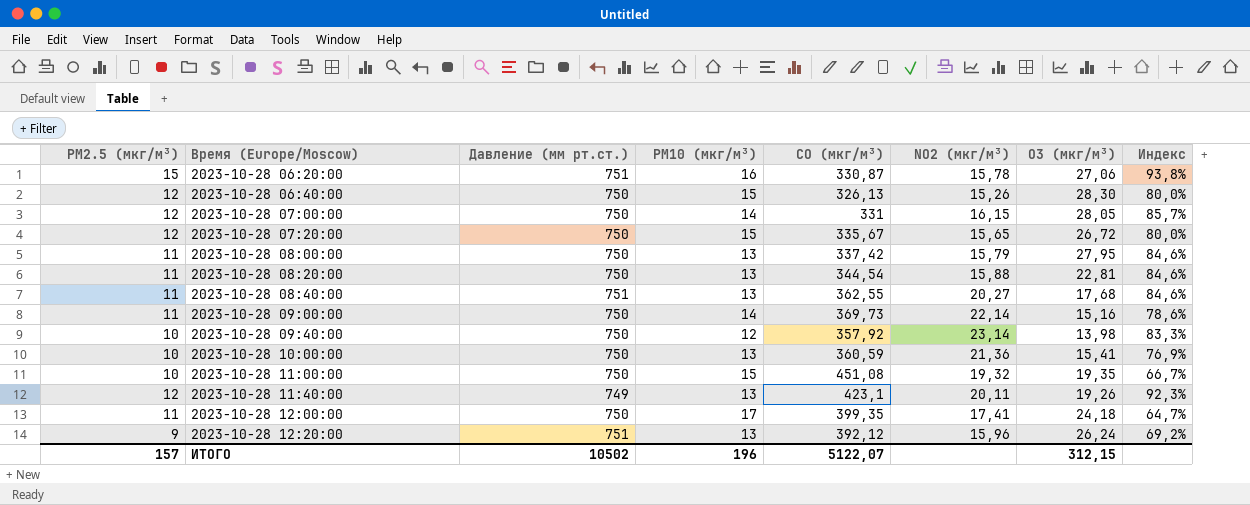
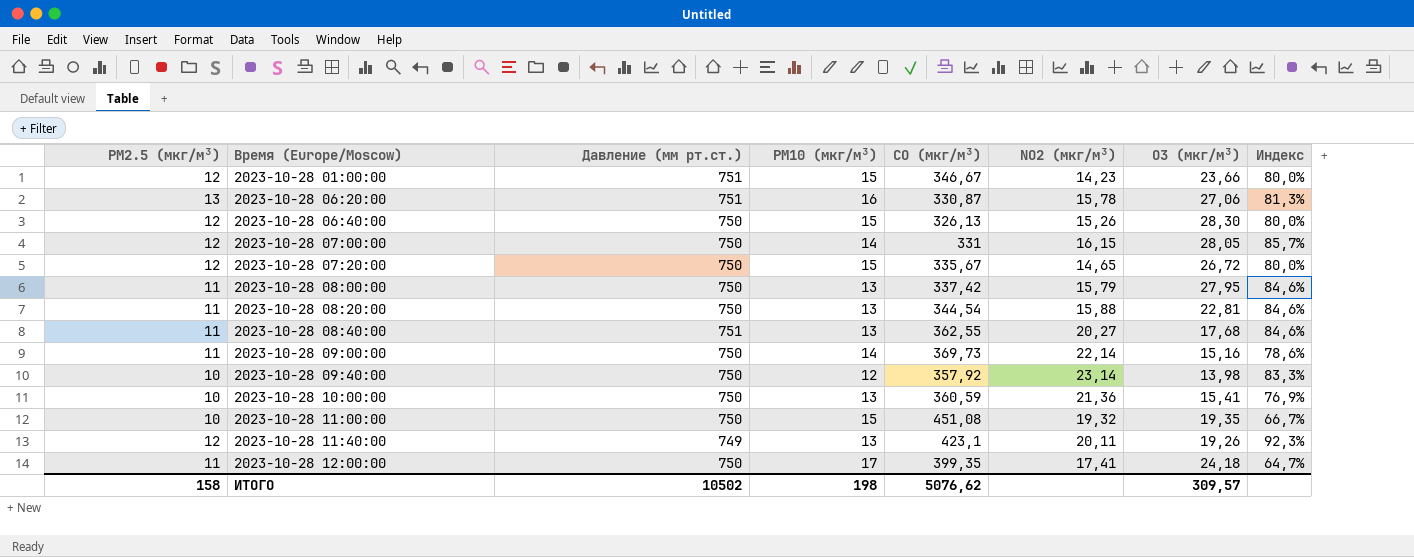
row 2023-10-28 12:20:00: 9 | 751 | 13 | 392,12 | 15,96 | 26,24 | 69,2% -> none
row 2023-10-28 01:00:00: none -> 12 | 751 | 15 | 346,67 | 14,23 | 23,66 | 80,0%
2023-10-28 06:20:00 | PM2.5 (мкг/м³): 15 -> 13
2023-10-28 06:20:00 | Индекс: 93,8% -> 81,3%
2023-10-28 07:20:00 | NO2 (мкг/м³): 15,65 -> 14,65
ИТОГО | PM2.5 (мкг/м³): 157 -> 158
ИТОГО | PM10 (мкг/м³): 196 -> 198
ИТОГО | CO (мкг/м³): 5122,07 -> 5076,62
ИТОГО | O3 (мкг/м³): 312,15 -> 309,57

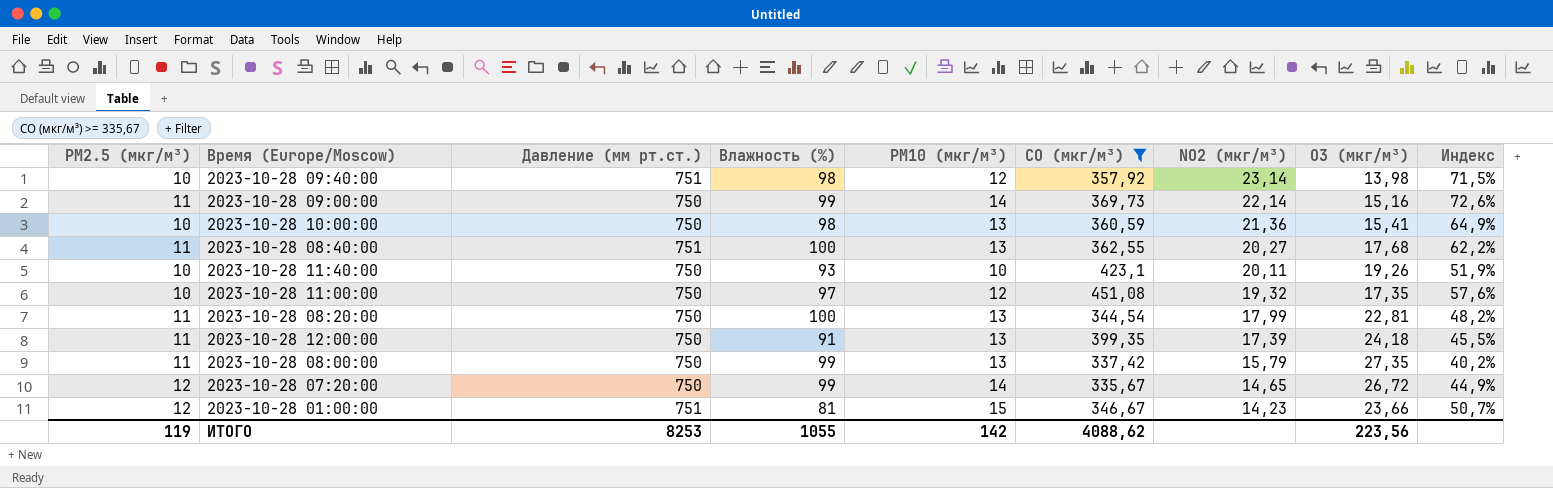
filter: none -> CO (мкг/м³) >= 335,67
row order: Время (Europe/Moscow) ascending -> NO2 (мкг/м³) descending
column Влажность (%) | position: none -> 4
column Индекс | formula: [PM2.5 (мкг/м³)] / [PM10 (мкг/м³)] -> [PM2.5 (мкг/м³)] / [O3 (мкг/м³)]
2023-10-28 09:40:00 | Давление (мм рт.ст.): 750 -> 751
2023-10-28 11:40:00 | PM2.5 (мкг/м³): 12 -> 10
2023-10-28 11:40:00 | Давление (мм рт.ст.): 749 -> 750
2023-10-28 11:40:00 | PM10 (мкг/м³): 13 -> 10
2023-10-28 11:00:00 | PM10 (мкг/м³): 15 -> 12
2023-10-28 11:00:00 | O3 (мкг/м³): 19,35 -> 17,35
2023-10-28 08:20:00 | NO2 (мкг/м³): 15,88 -> 17,99
2023-10-28 12:00:00 | PM10 (мкг/м³): 17 -> 13
2023-10-28 12:00:00 | NO2 (мкг/м³): 17,41 -> 17,39
2023-10-28 08:00:00 | O3 (мкг/м³): 27,95 -> 27,35
2023-10-28 07:20:00 | PM10 (мкг/м³): 15 -> 14
ИТОГО | PM2.5 (мкг/м³): 158 -> 119
ИТОГО | Давление (мм рт.ст.): 10502 -> 8253
ИТОГО | PM10 (мкг/м³): 198 -> 142
ИТОГО | CO (мкг/м³): 5076,62 -> 4088,62
ИТОГО | O3 (мкг/м³): 309,57 -> 223,56

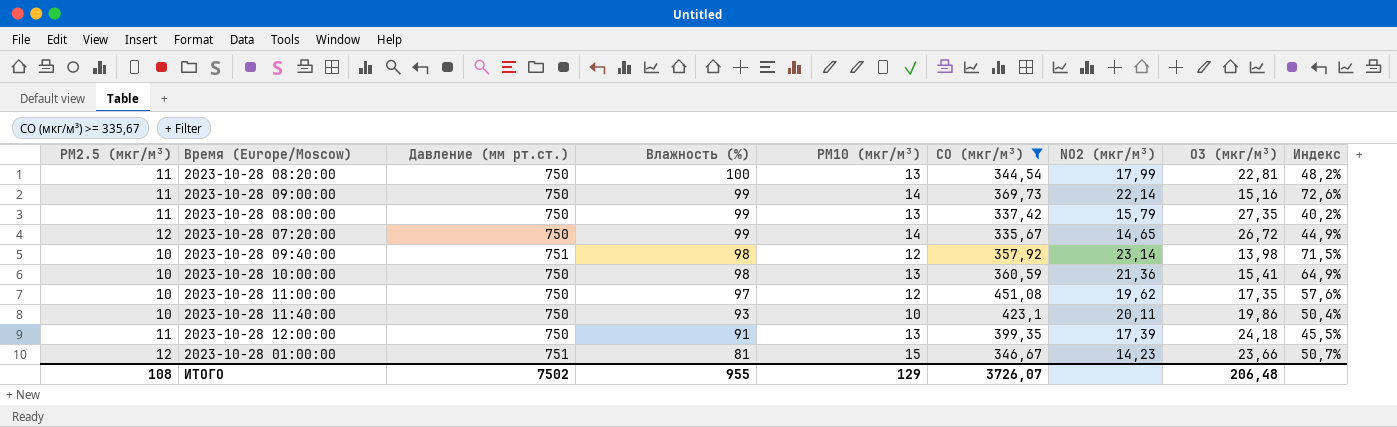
row order: NO2 (мкг/м³) descending -> Влажность (%) descending
row 2023-10-28 08:40:00: 11 | 751 | 100 | 13 | 362,55 | 20,27 | 17,68 | 62,2% -> none
2023-10-28 11:00:00 | NO2 (мкг/м³): 19,32 -> 19,62
2023-10-28 11:40:00 | O3 (мкг/м³): 19,26 -> 19,86
2023-10-28 11:40:00 | Индекс: 51,9% -> 50,4%
ИТОГО | PM2.5 (мкг/м³): 119 -> 108
ИТОГО | Давление (мм рт.ст.): 8253 -> 7502
ИТОГО | Влажность (%): 1055 -> 955
ИТОГО | PM10 (мкг/м³): 142 -> 129
ИТОГО | CO (мкг/м³): 4088,62 -> 3726,07
ИТОГО | O3 (мкг/м³): 223,56 -> 206,48

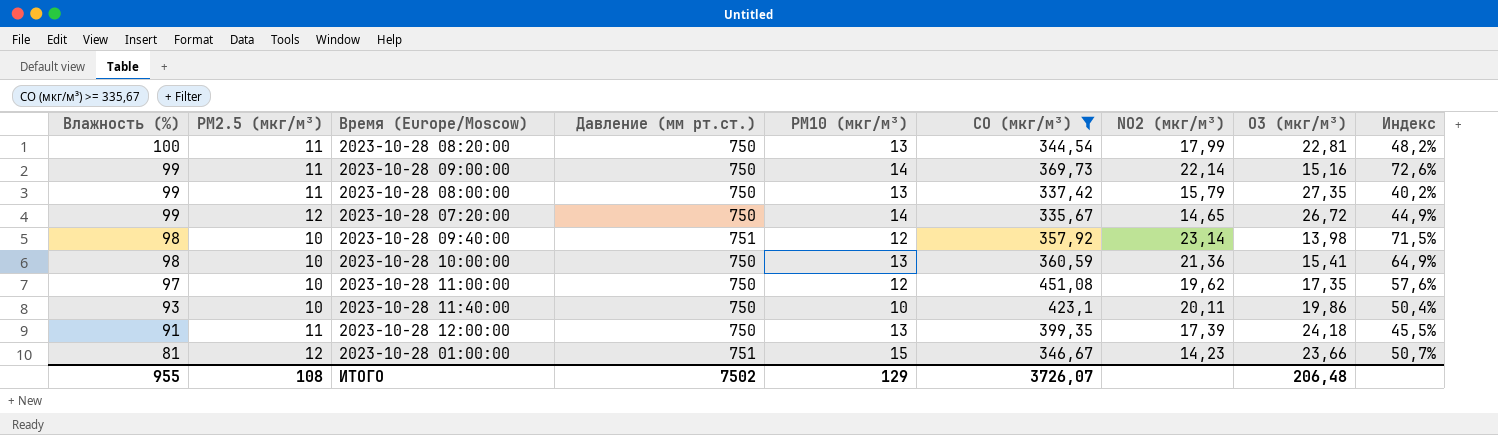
column Влажность (%) | position: 4 -> 1

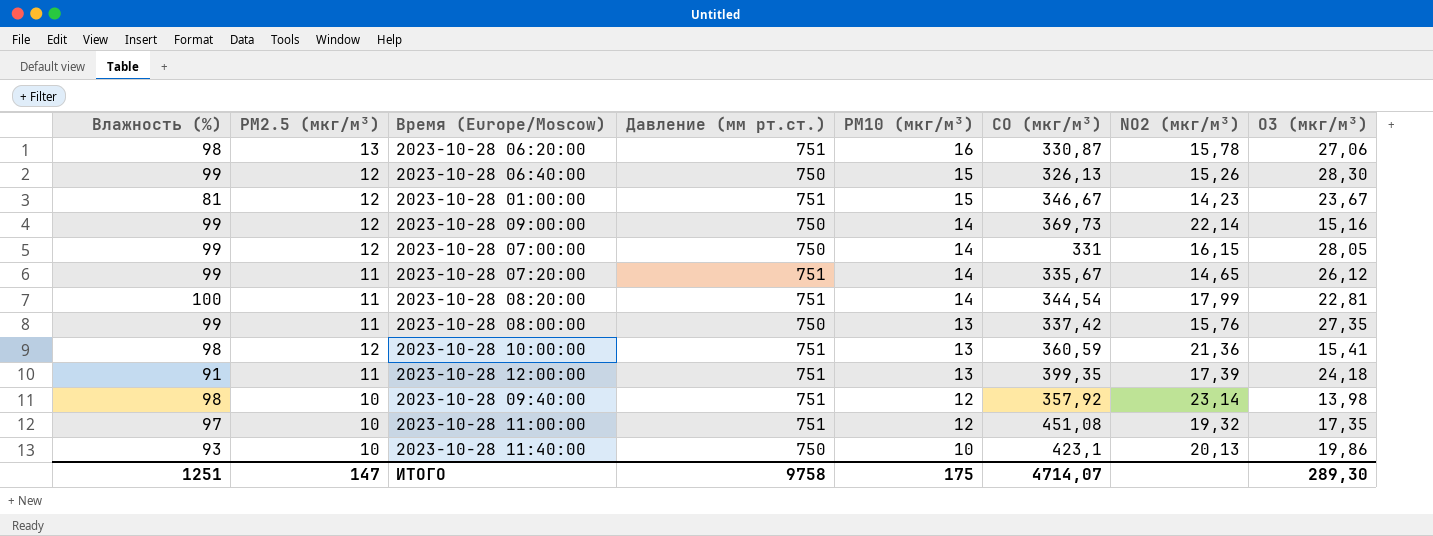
filter: CO (мкг/м³) >= 335,67 -> none
row order: Влажность (%) descending -> PM10 (мкг/м³) descending
column Индекс | formula: [PM2.5 (мкг/м³)] / [O3 (мкг/м³)] -> none
2023-10-28 01:00:00 | O3 (мкг/м³): 23,66 -> 23,67
2023-10-28 09:00:00 | PM2.5 (мкг/м³): 11 -> 12
2023-10-28 07:20:00 | PM2.5 (мкг/м³): 12 -> 11
2023-10-28 07:20:00 | Давление (мм рт.ст.): 750 -> 751
2023-10-28 07:20:00 | O3 (мкг/м³): 26,72 -> 26,12
2023-10-28 08:20:00 | Давление (мм рт.ст.): 750 -> 751
2023-10-28 08:20:00 | PM10 (мкг/м³): 13 -> 14
2023-10-28 08:00:00 | NO2 (мкг/м³): 15,79 -> 15,76
2023-10-28 10:00:00 | PM2.5 (мкг/м³): 10 -> 12
2023-10-28 10:00:00 | Давление (мм рт.ст.): 750 -> 751
2023-10-28 12:00:00 | Давление (мм рт.ст.): 750 -> 751
2023-10-28 11:00:00 | Давление (мм рт.ст.): 750 -> 751
2023-10-28 11:00:00 | NO2 (мкг/м³): 19,62 -> 19,32
2023-10-28 11:40:00 | NO2 (мкг/м³): 20,11 -> 20,13
ИТОГО | Влажность (%): 955 -> 1251
ИТОГО | PM2.5 (мкг/м³): 108 -> 147
ИТОГО | Давление (мм рт.ст.): 7502 -> 9758
ИТОГО | PM10 (мкг/м³): 129 -> 175
ИТОГО | CO (мкг/м³): 3726,07 -> 4714,07
ИТОГО | O3 (мкг/м³): 206,48 -> 289,30

